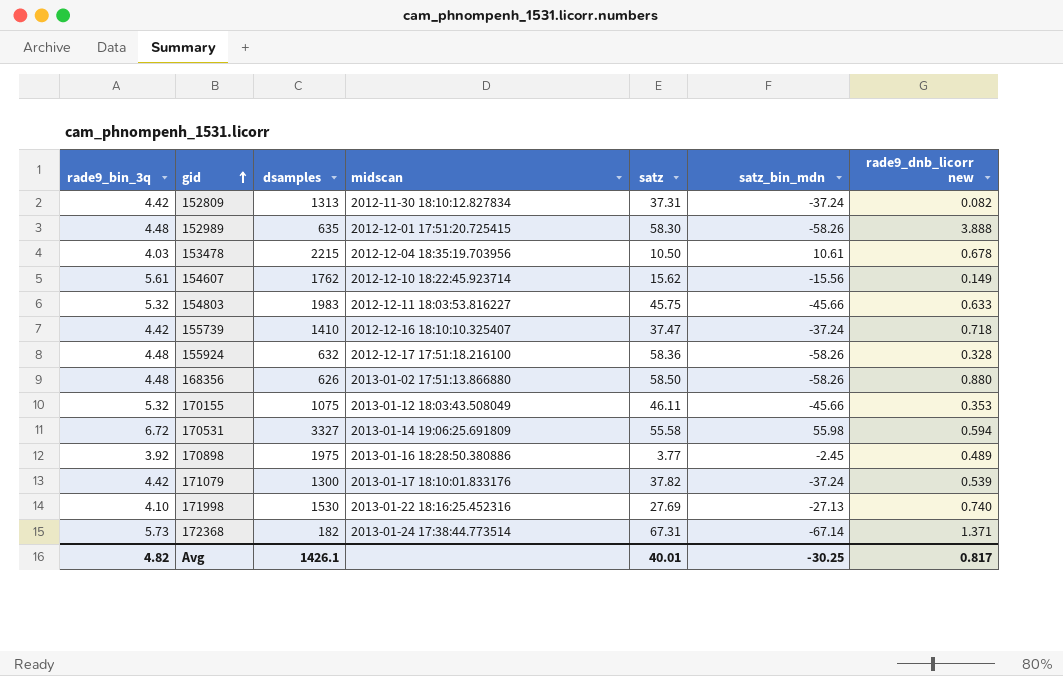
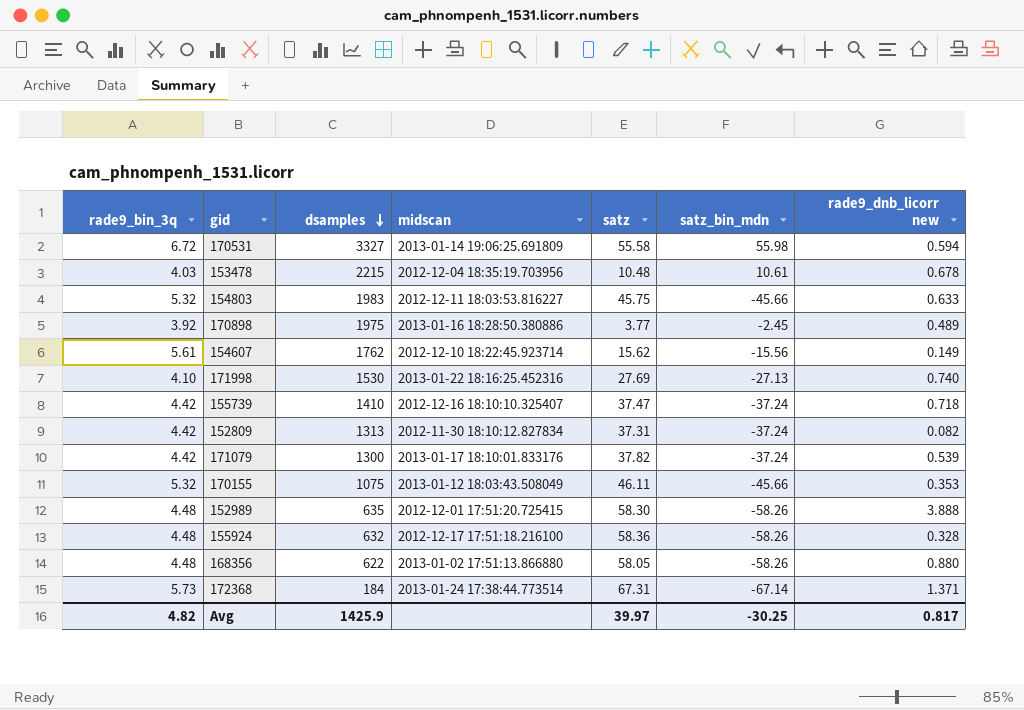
row order: gid ascending -> dsamples descending
153478 | satz: 10.50 -> 10.48
168356 | dsamples: 626 -> 622
168356 | satz: 58.50 -> 58.05
172368 | dsamples: 182 -> 184
Avg | dsamples: 1426.1 -> 1425.9
Avg | satz: 40.01 -> 39.97

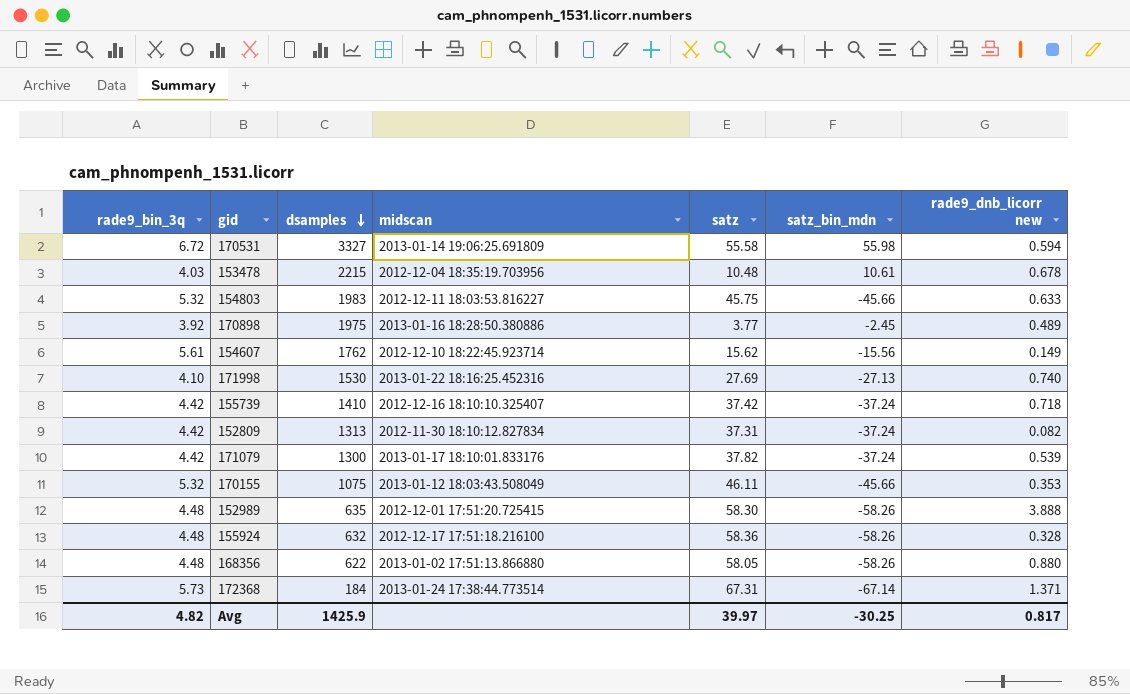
155739 | satz: 37.47 -> 37.42

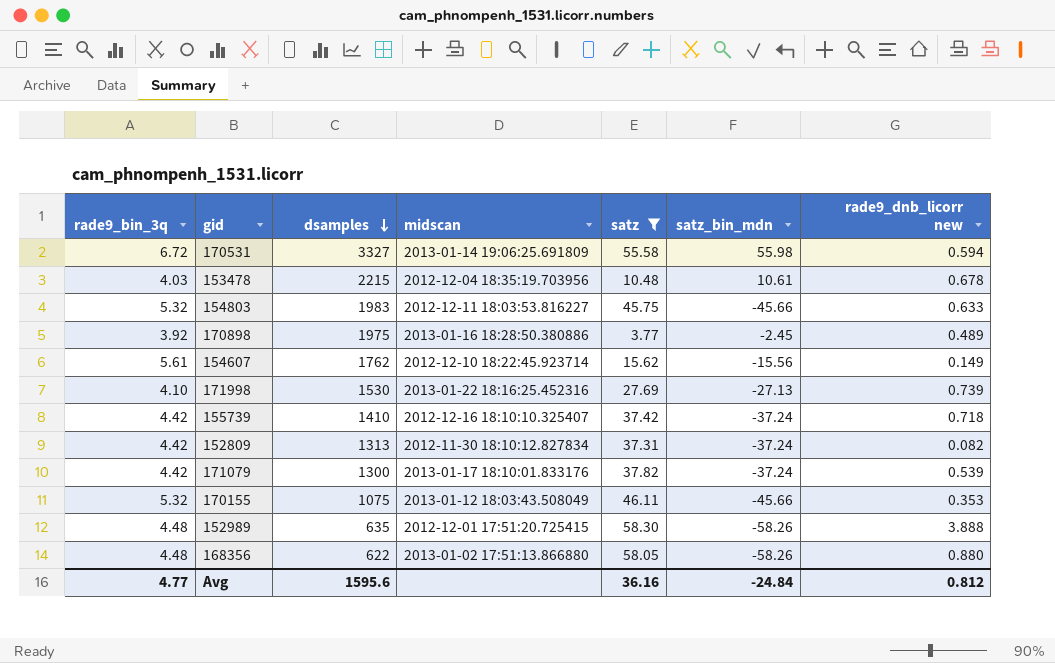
filter: none -> satz <= 58.30
171998 | rade9_dnb_licorr new: 0.740 -> 0.739
Avg | rade9_bin_3q: 4.82 -> 4.77
Avg | dsamples: 1425.9 -> 1595.6
Avg | satz: 39.97 -> 36.16
Avg | satz_bin_mdn: -30.25 -> -24.84
Avg | rade9_dnb_licorr new: 0.817 -> 0.812

